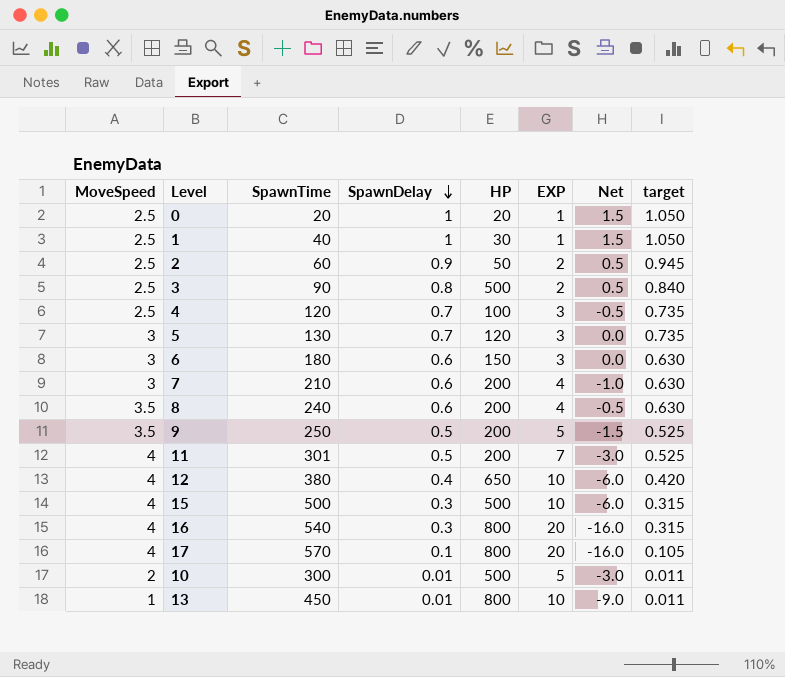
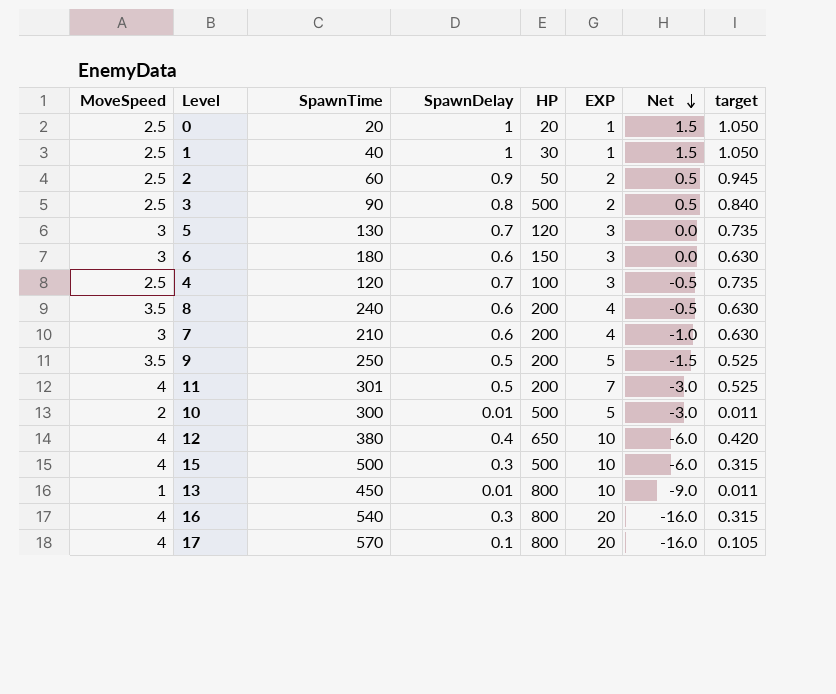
row order: SpawnDelay descending -> Net descending

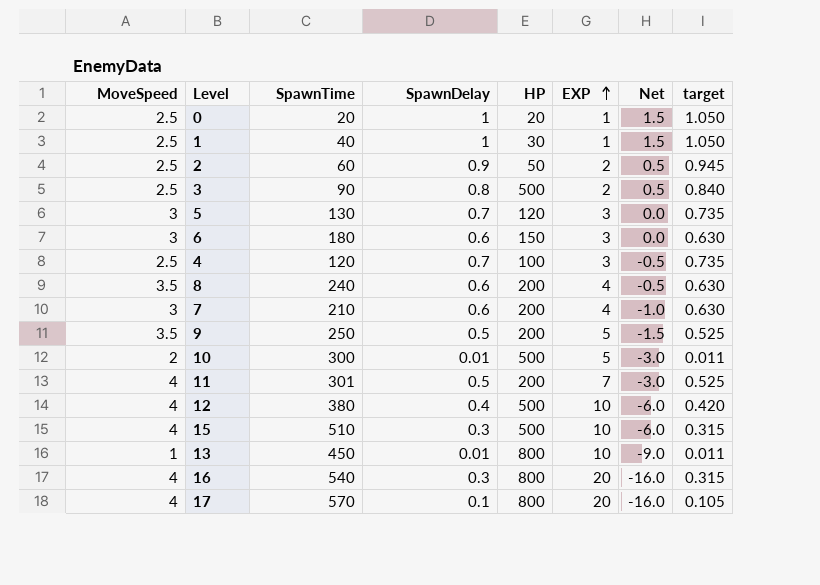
row order: Net descending -> EXP ascending
12 | HP: 650 -> 500
15 | SpawnTime: 500 -> 510

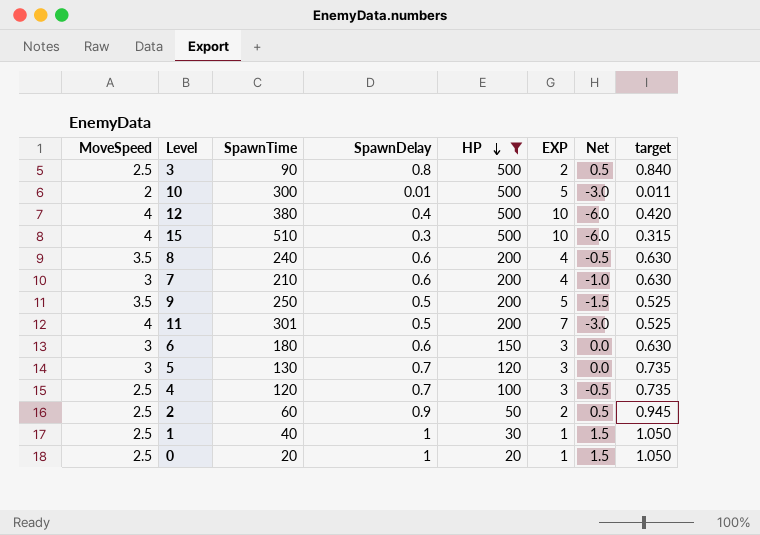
filter: none -> HP != 800
row order: EXP ascending -> HP descending

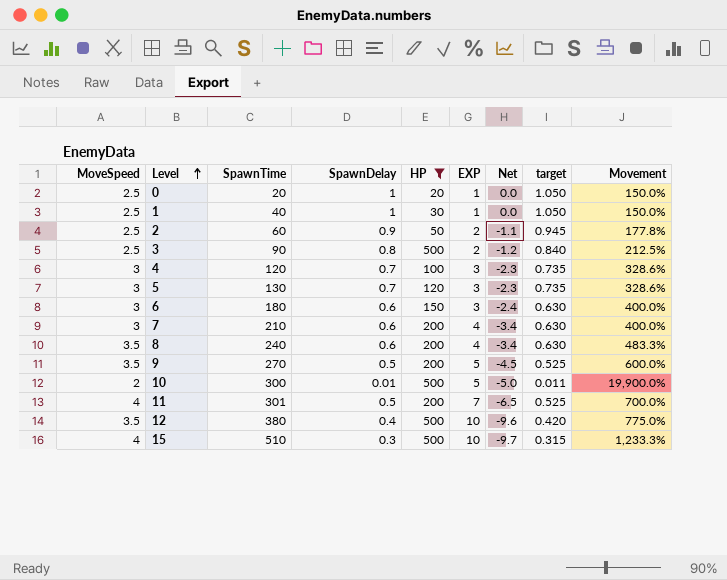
row order: HP descending -> Level ascending
column Net | formula: [MoveSpeed] - [EXP] -> [SpawnDelay] - [EXP]
column Movement | formula: none -> ([MoveSpeed] - [SpawnDelay]) / [SpawnDelay]
4 | MoveSpeed: 2.5 -> 3
9 | SpawnTime: 250 -> 270
12 | MoveSpeed: 4 -> 3.5

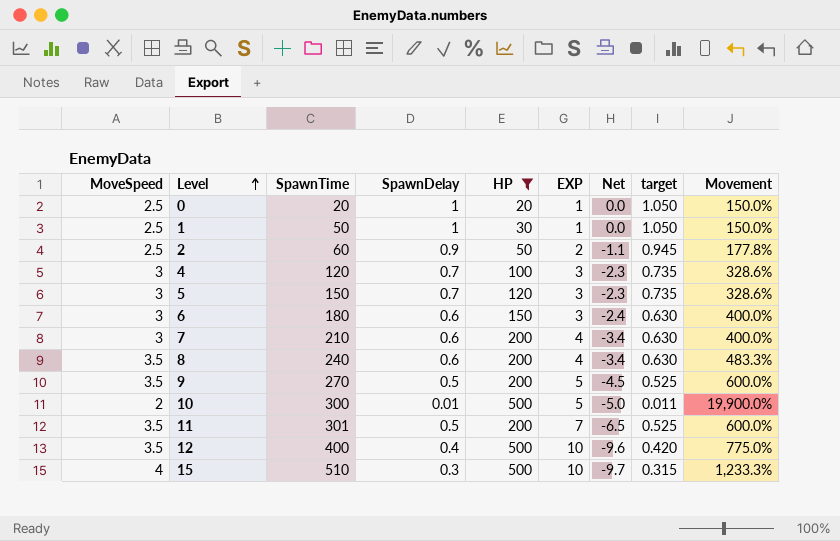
row 3: 2.5 | 90 | 0.8 | 500 | 2 | -1.2 | 0.840 | 212.5% -> none
1 | SpawnTime: 40 -> 50
5 | SpawnTime: 130 -> 150
11 | MoveSpeed: 4 -> 3.5
11 | Movement: 700.0% -> 600.0%
12 | SpawnTime: 380 -> 400

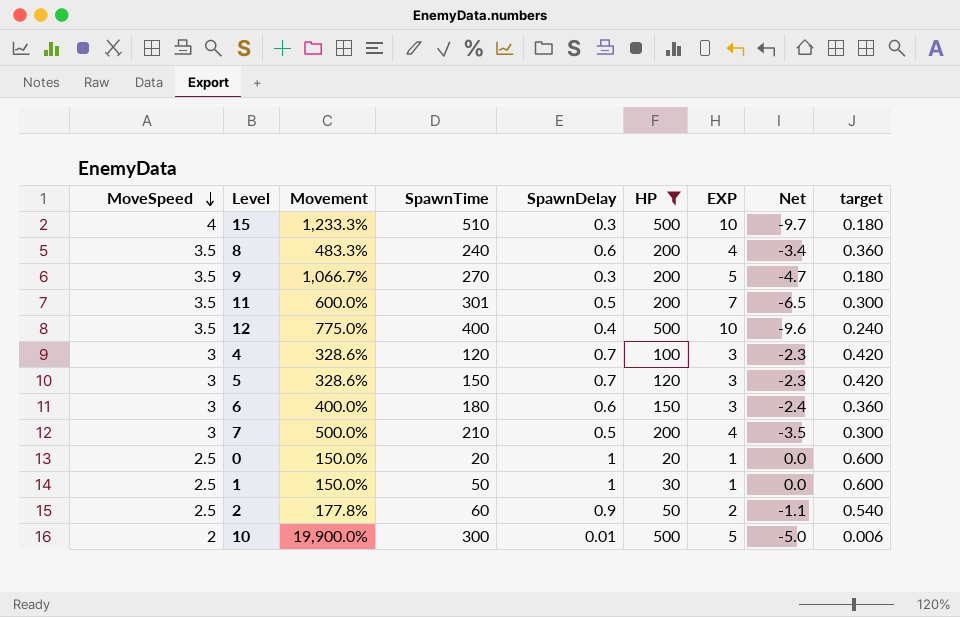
row order: Level ascending -> MoveSpeed descending
column Movement | position: 9 -> 3
column target | formula: [SpawnDelay] * 1.05 -> [SpawnDelay] * 0.6
9 | Movement: 600.0% -> 1,066.7%
9 | SpawnDelay: 0.5 -> 0.3
9 | Net: -4.5 -> -4.7
7 | Movement: 400.0% -> 500.0%
7 | SpawnDelay: 0.6 -> 0.5
7 | Net: -3.4 -> -3.5

